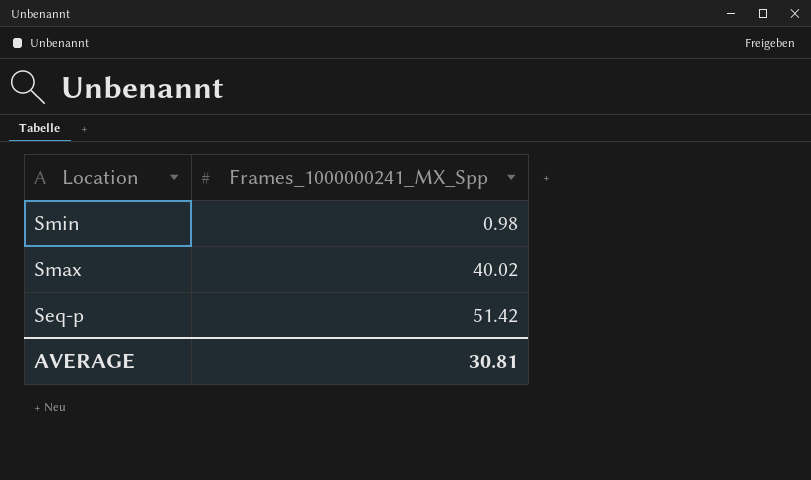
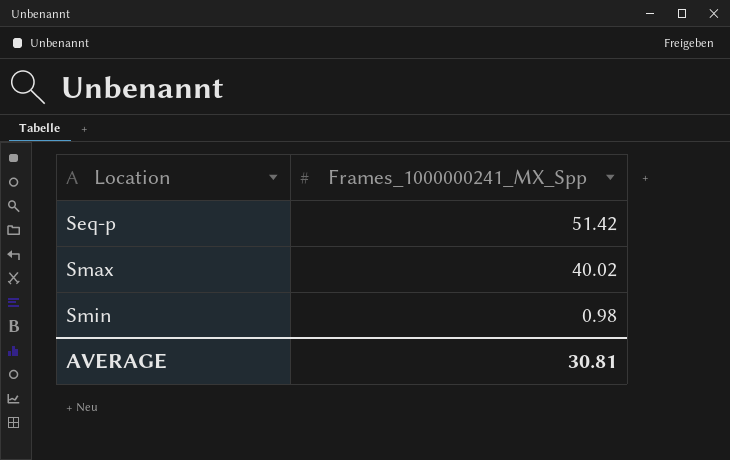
row order: Location descending -> Location ascending

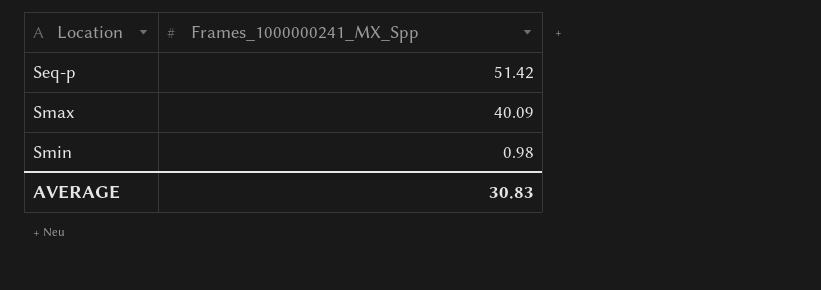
Smax | Frames_1000000241_MX_Spp: 40.02 -> 40.09
AVERAGE | Frames_1000000241_MX_Spp: 30.81 -> 30.83

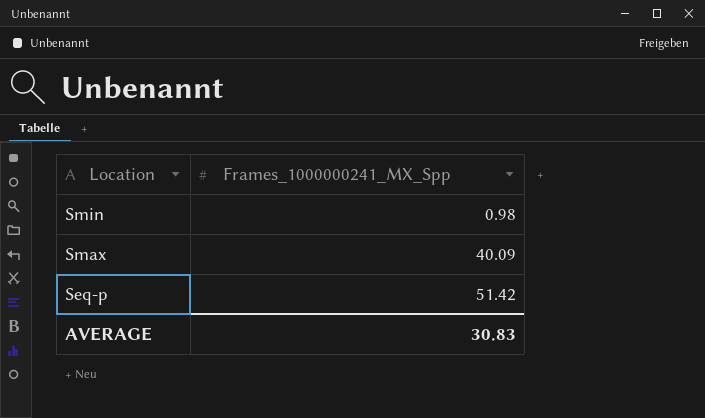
row order: Location ascending -> Location descending

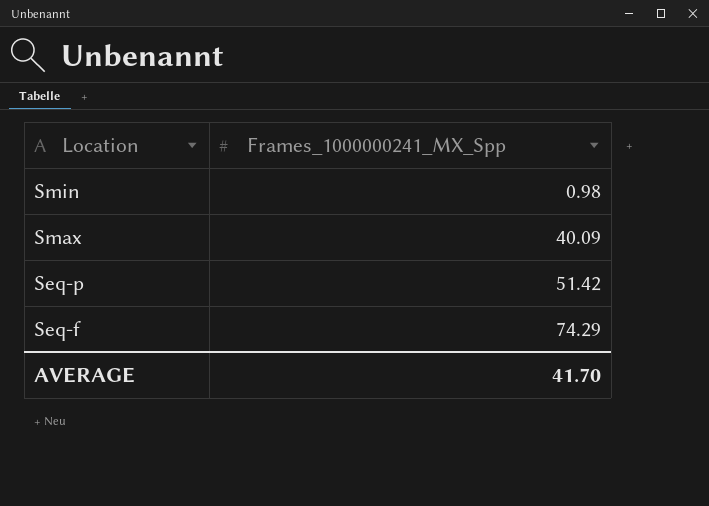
row Seq-f: none -> 74.29
AVERAGE | Frames_1000000241_MX_Spp: 30.83 -> 41.70

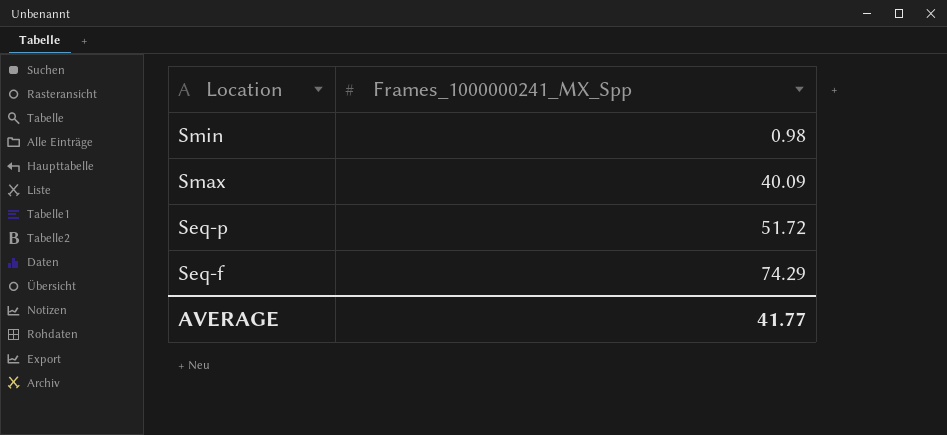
Seq-p | Frames_1000000241_MX_Spp: 51.42 -> 51.72
AVERAGE | Frames_1000000241_MX_Spp: 41.70 -> 41.77

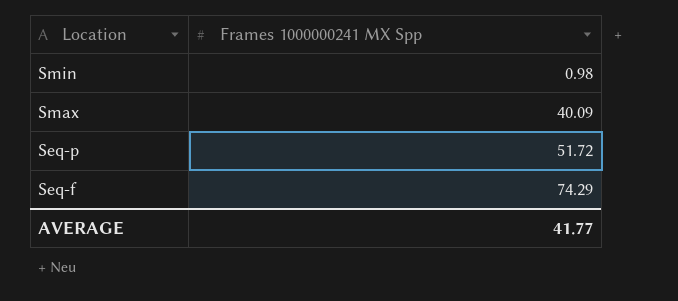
column name: Frames_1000000241_MX_Spp -> Frames 1000000241 MX Spp

